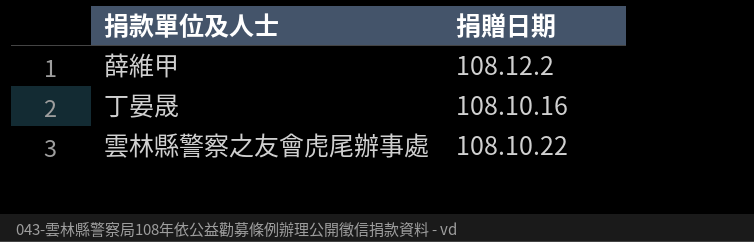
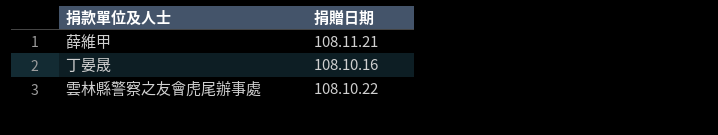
薛維甲 | 捐贈日期: 108.12.2 -> 108.11.21

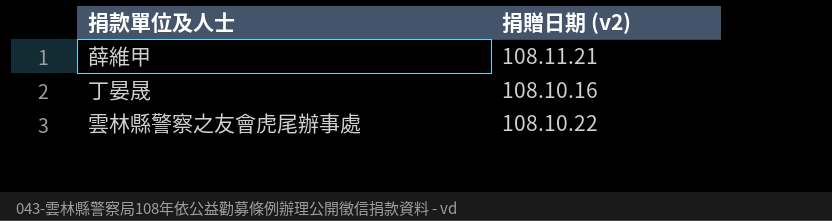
column name: 捐贈日期 -> 捐贈日期 (v2)

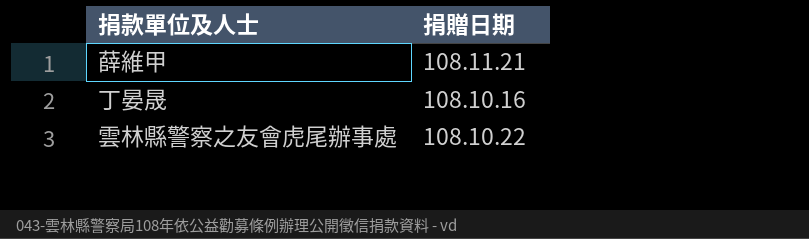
column name: 捐贈日期 (v2) -> 捐贈日期

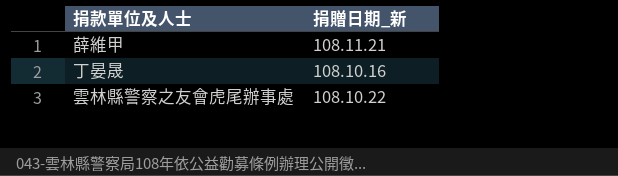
column name: 捐贈日期 -> 捐贈日期_新

